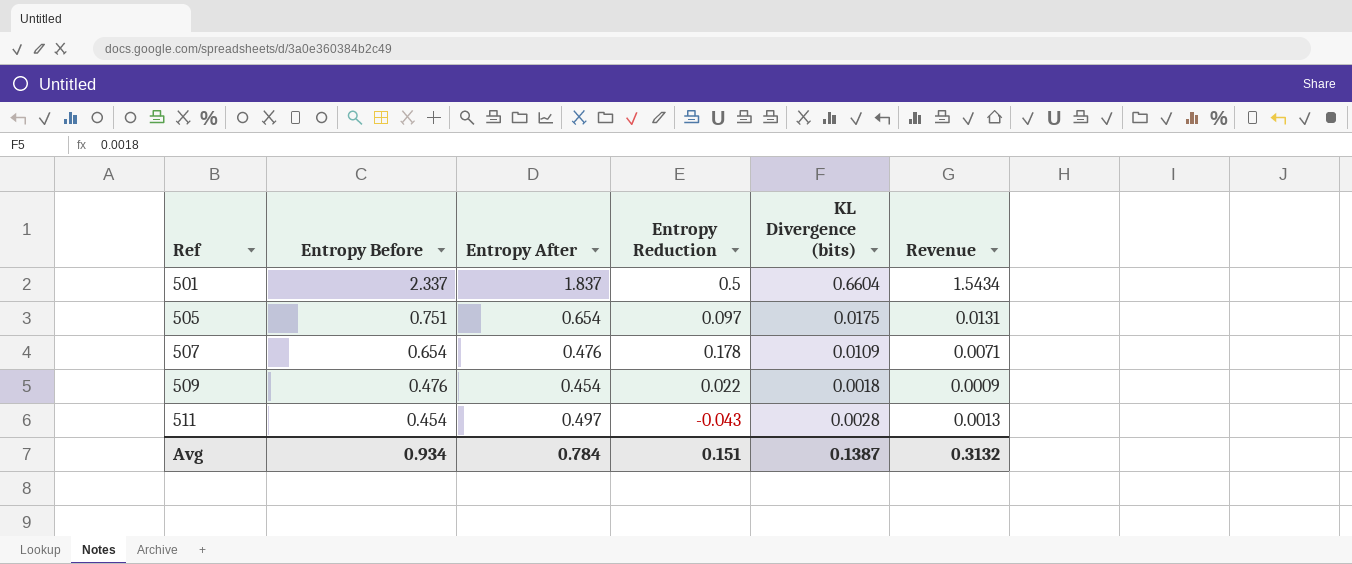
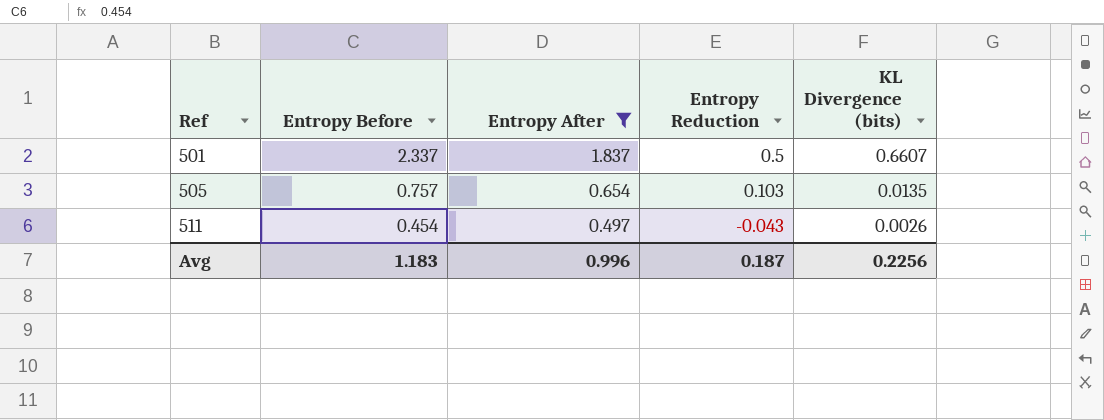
filter: none -> Entropy After >= 0.497
column Revenue | formula: [Entropy Before] * [KL Divergence (bits)] -> none
501 | KL Divergence (bits): 0.6604 -> 0.6607
505 | Entropy Before: 0.751 -> 0.757
505 | Entropy Reduction: 0.097 -> 0.103
505 | KL Divergence (bits): 0.0175 -> 0.0135
511 | KL Divergence (bits): 0.0028 -> 0.0026
Avg | Entropy Before: 0.934 -> 1.183
Avg | Entropy After: 0.784 -> 0.996
Avg | Entropy Reduction: 0.151 -> 0.187
Avg | KL Divergence (bits): 0.1387 -> 0.2256

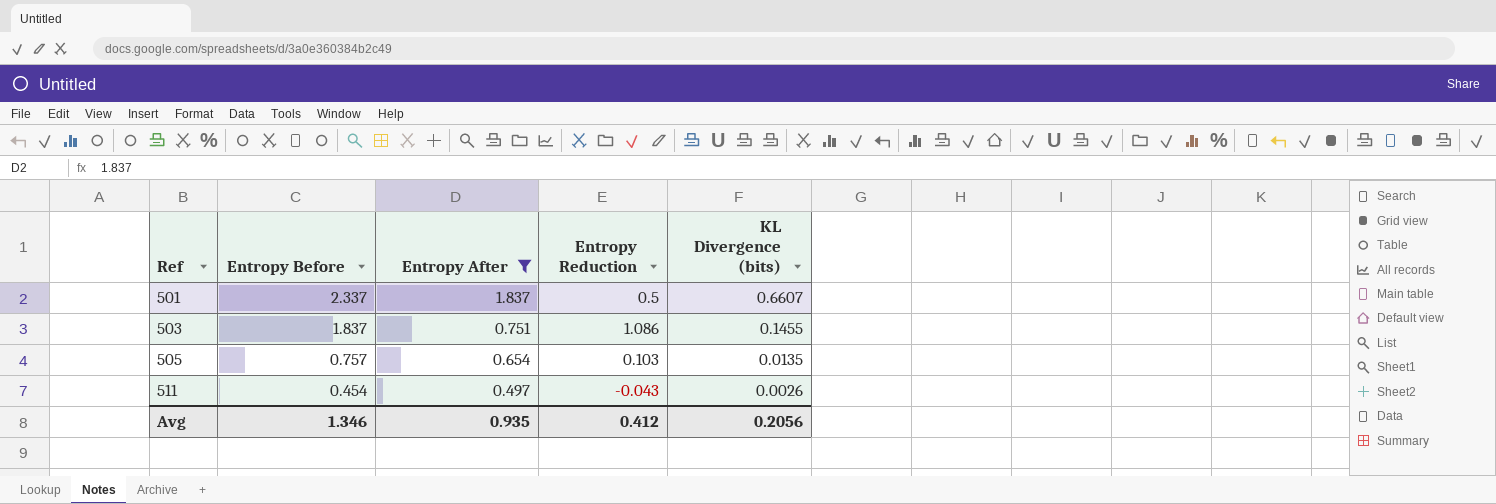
row 503: none -> 1.837 | 0.751 | 1.086 | 0.1455
Avg | Entropy Before: 1.183 -> 1.346
Avg | Entropy After: 0.996 -> 0.935
Avg | Entropy Reduction: 0.187 -> 0.412
Avg | KL Divergence (bits): 0.2256 -> 0.2056

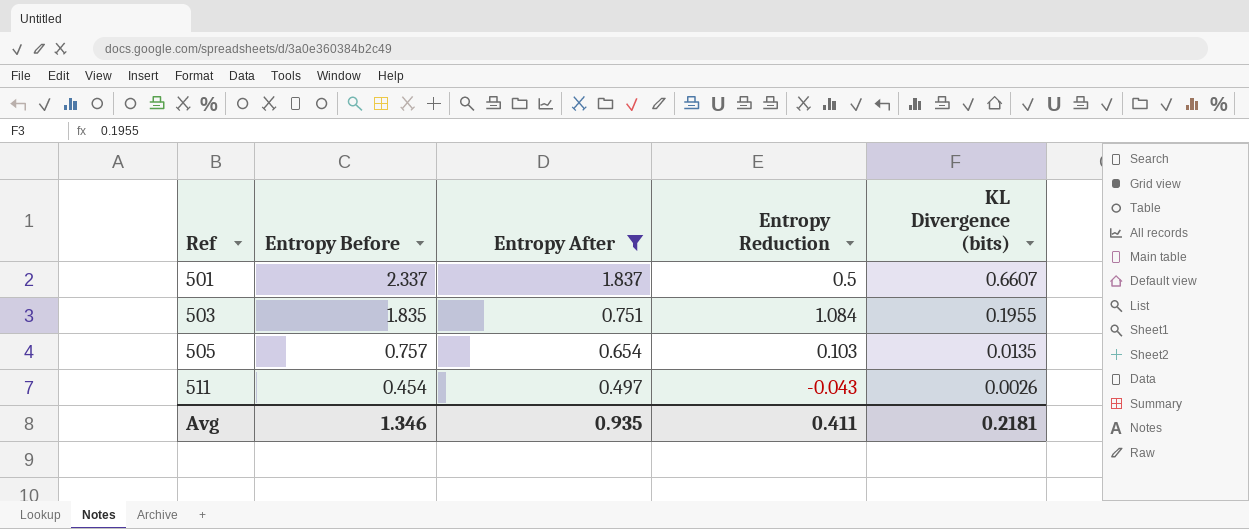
503 | Entropy Before: 1.837 -> 1.835
503 | Entropy Reduction: 1.086 -> 1.084
503 | KL Divergence (bits): 0.1455 -> 0.1955
Avg | Entropy Reduction: 0.412 -> 0.411
Avg | KL Divergence (bits): 0.2056 -> 0.2181

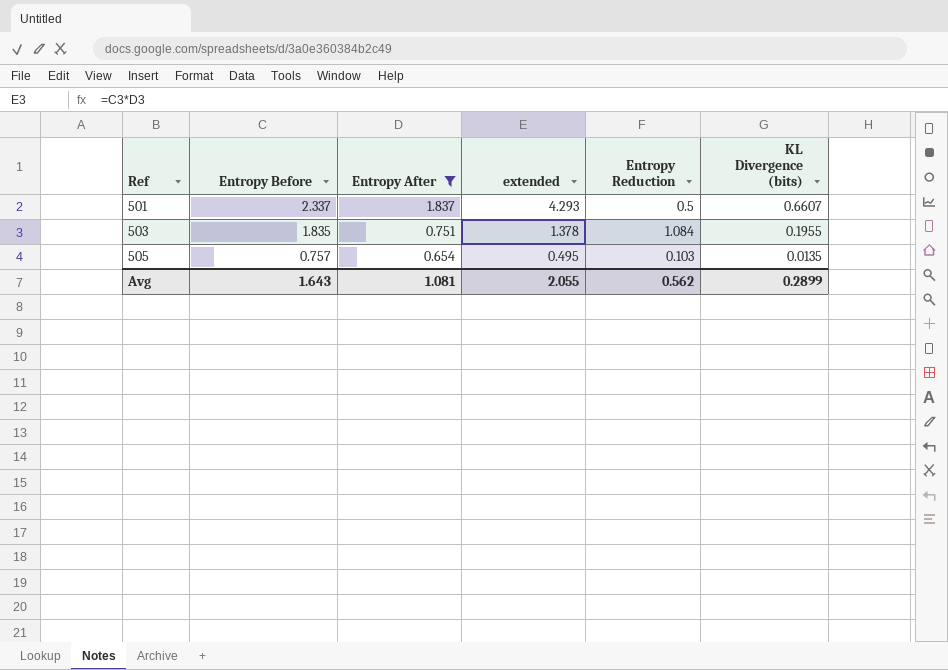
column extended | formula: none -> [Entropy Before] * [Entropy After]
row 511: 0.454 | 0.497 | -0.043 | 0.0026 -> none
Avg | Entropy Before: 1.346 -> 1.643
Avg | Entropy After: 0.935 -> 1.081
Avg | Entropy Reduction: 0.411 -> 0.562
Avg | KL Divergence (bits): 0.2181 -> 0.2899

